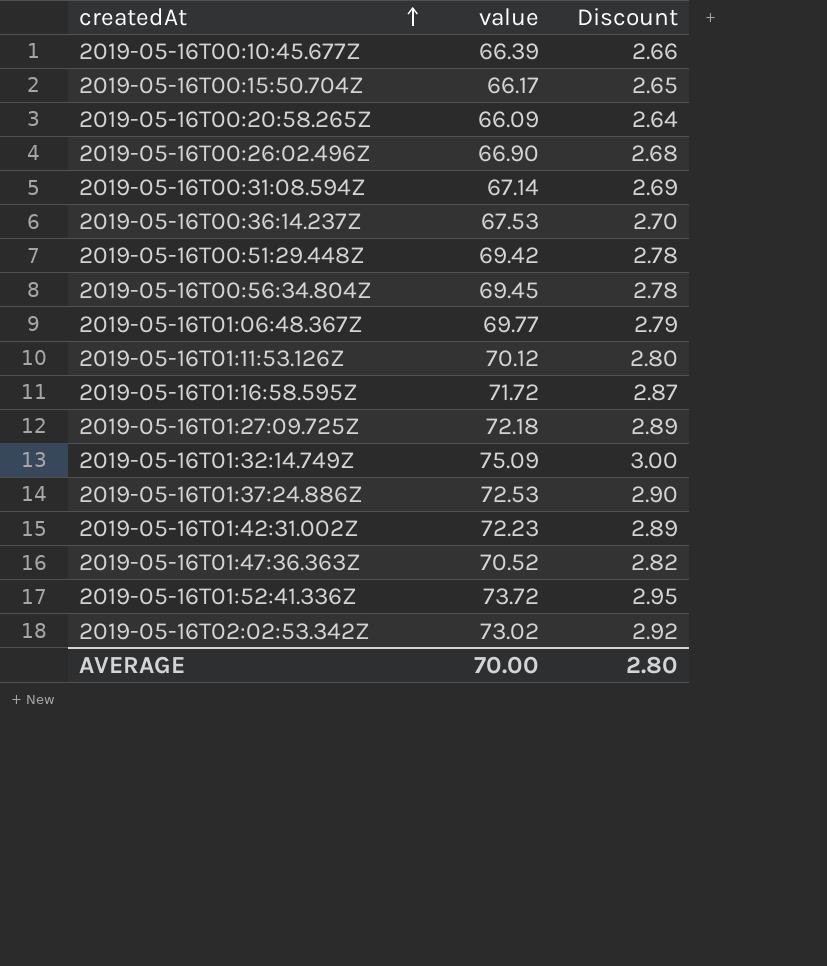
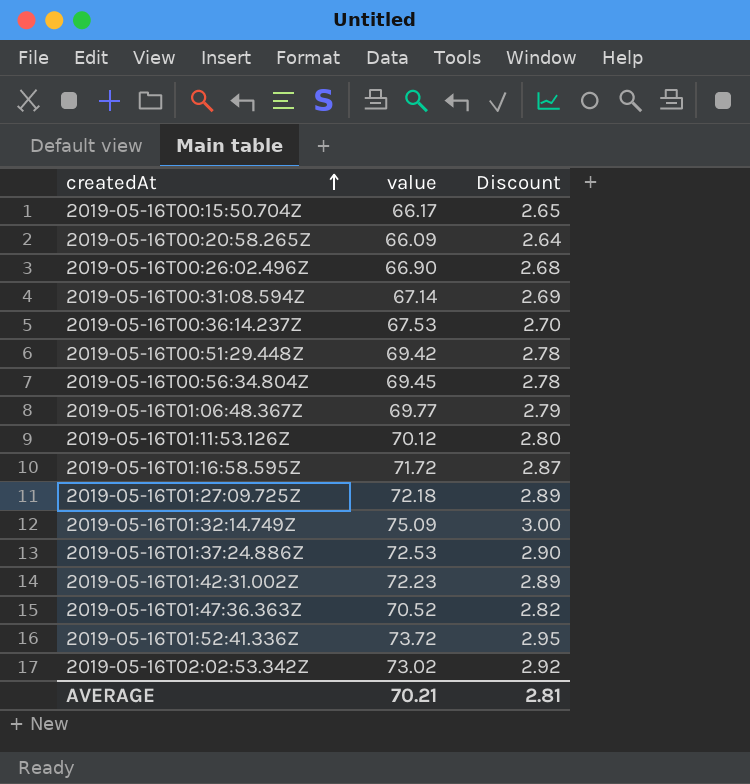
row 2019-05-16T00:10:45.677Z: 66.39 | 2.66 -> none
AVERAGE | value: 70.00 -> 70.21
AVERAGE | Discount: 2.80 -> 2.81

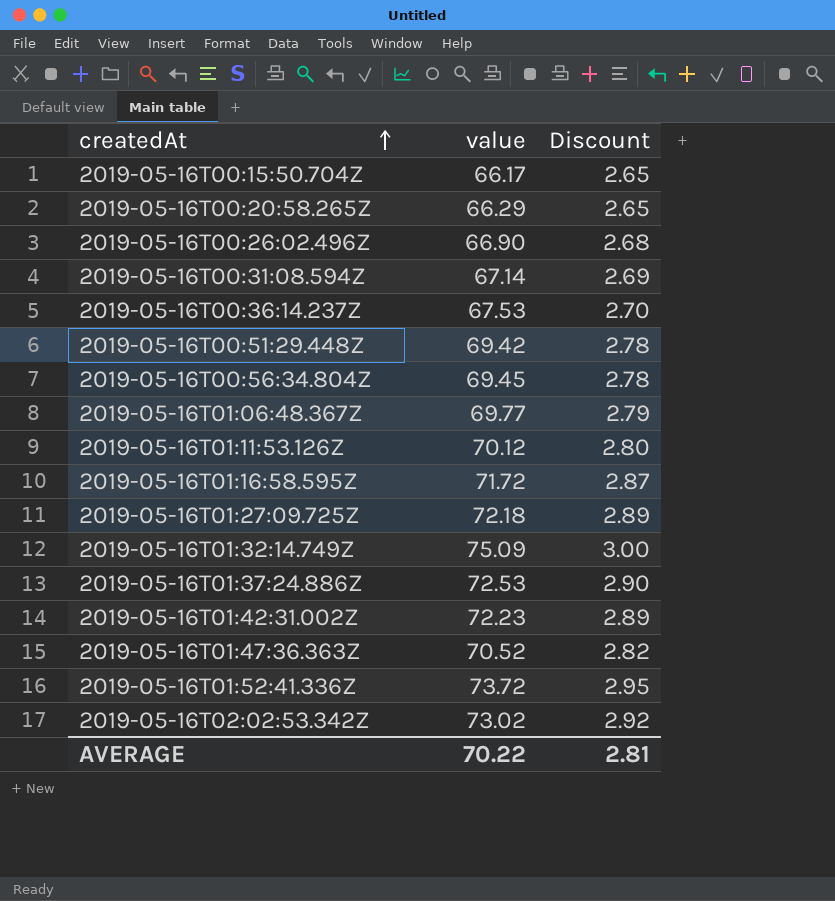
2019-05-16T00:20:58.265Z | value: 66.09 -> 66.29
2019-05-16T00:20:58.265Z | Discount: 2.64 -> 2.65
AVERAGE | value: 70.21 -> 70.22

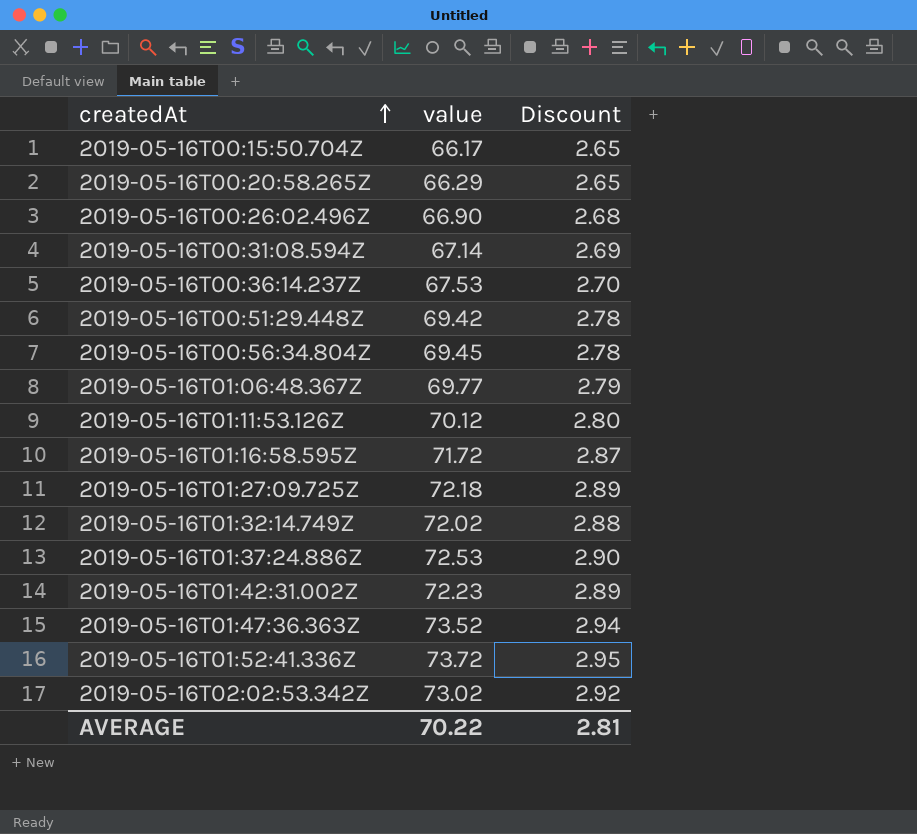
2019-05-16T01:32:14.749Z | value: 75.09 -> 72.02
2019-05-16T01:32:14.749Z | Discount: 3.00 -> 2.88
2019-05-16T01:47:36.363Z | value: 70.52 -> 73.52
2019-05-16T01:47:36.363Z | Discount: 2.82 -> 2.94

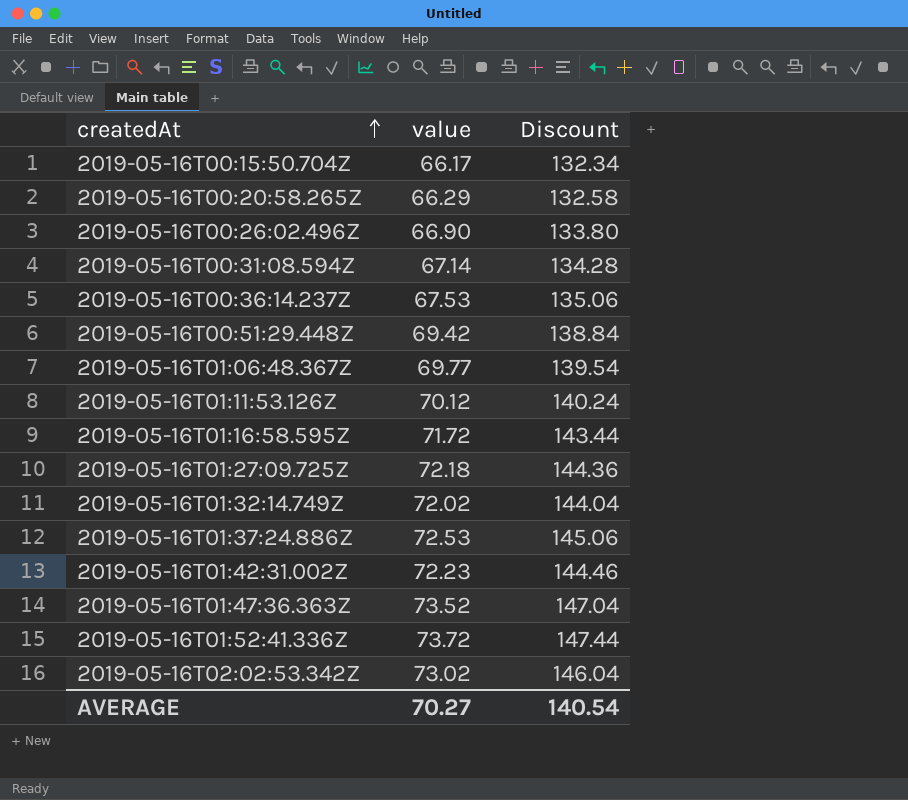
column Discount | formula: [value] * 0.04 -> [value] * 2
row 2019-05-16T00:56:34.804Z: 69.45 | 2.78 -> none
AVERAGE | value: 70.22 -> 70.27
AVERAGE | Discount: 2.81 -> 140.54

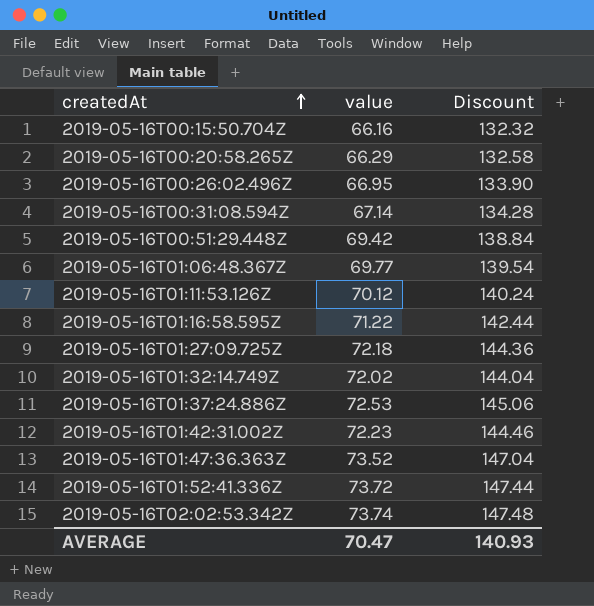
row 2019-05-16T00:36:14.237Z: 67.53 | 135.06 -> none
2019-05-16T00:15:50.704Z | value: 66.17 -> 66.16
2019-05-16T00:15:50.704Z | Discount: 132.34 -> 132.32
2019-05-16T00:26:02.496Z | value: 66.90 -> 66.95
2019-05-16T00:26:02.496Z | Discount: 133.80 -> 133.90
2019-05-16T01:16:58.595Z | value: 71.72 -> 71.22
2019-05-16T01:16:58.595Z | Discount: 143.44 -> 142.44
2019-05-16T02:02:53.342Z | value: 73.02 -> 73.74
2019-05-16T02:02:53.342Z | Discount: 146.04 -> 147.48
AVERAGE | value: 70.27 -> 70.47
AVERAGE | Discount: 140.54 -> 140.93

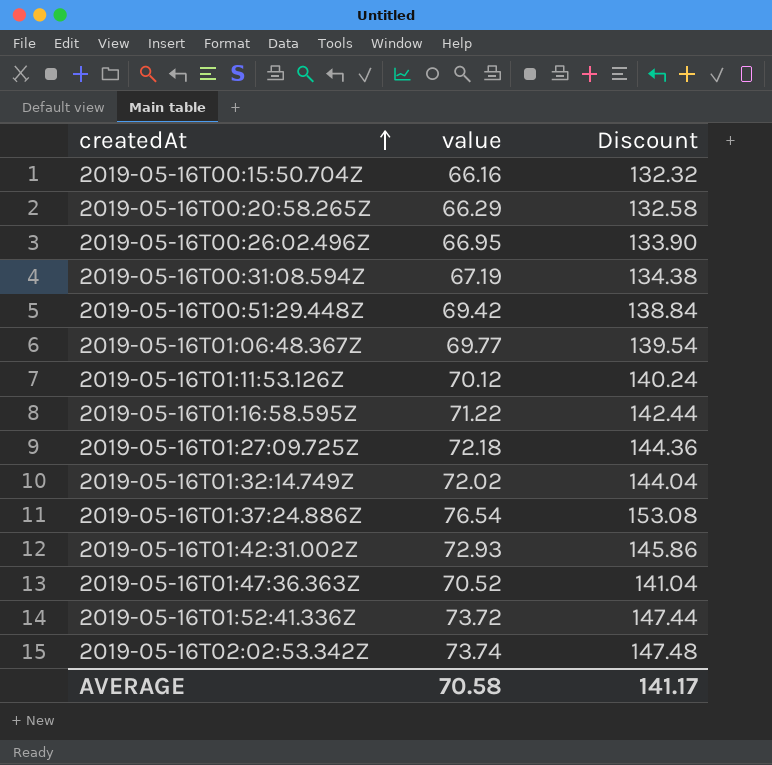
2019-05-16T00:31:08.594Z | value: 67.14 -> 67.19
2019-05-16T00:31:08.594Z | Discount: 134.28 -> 134.38
2019-05-16T01:37:24.886Z | value: 72.53 -> 76.54
2019-05-16T01:37:24.886Z | Discount: 145.06 -> 153.08
2019-05-16T01:42:31.002Z | value: 72.23 -> 72.93
2019-05-16T01:42:31.002Z | Discount: 144.46 -> 145.86
2019-05-16T01:47:36.363Z | value: 73.52 -> 70.52
2019-05-16T01:47:36.363Z | Discount: 147.04 -> 141.04
AVERAGE | value: 70.47 -> 70.58
AVERAGE | Discount: 140.93 -> 141.17

